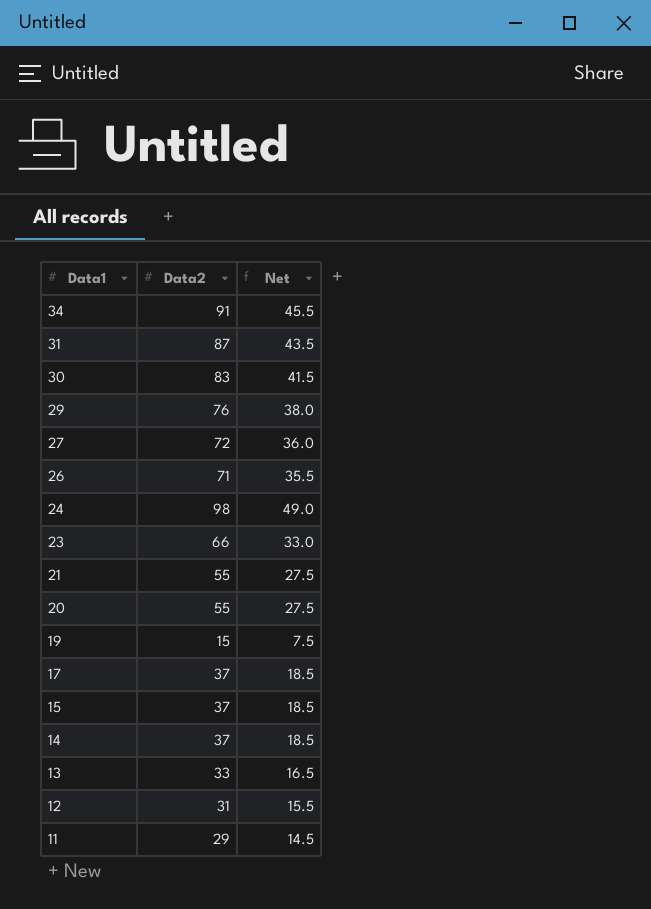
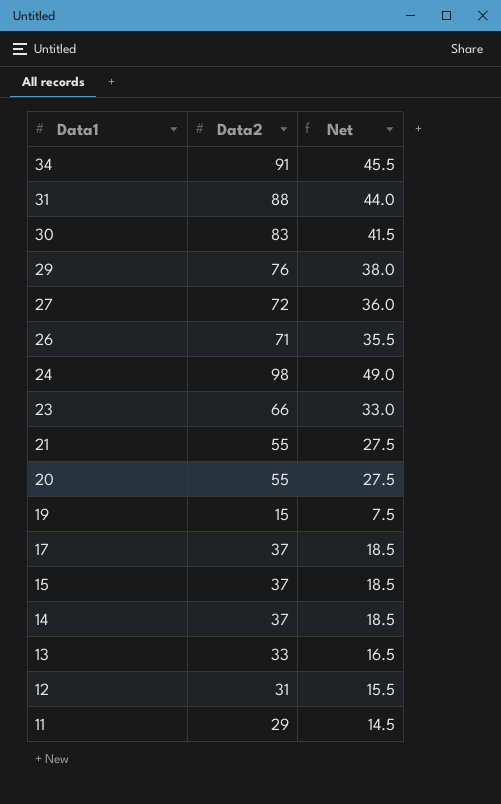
31 | Data2: 87 -> 88
31 | Net: 43.5 -> 44.0

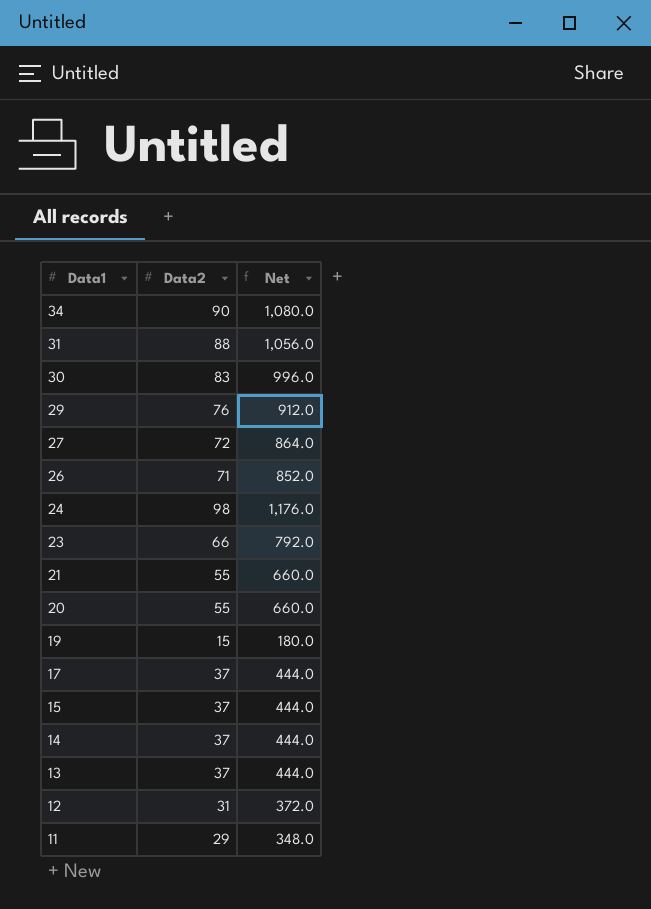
column Net | formula: [Data2] * 0.5 -> [Data2] * 12
34 | Data2: 91 -> 90
13 | Data2: 33 -> 37

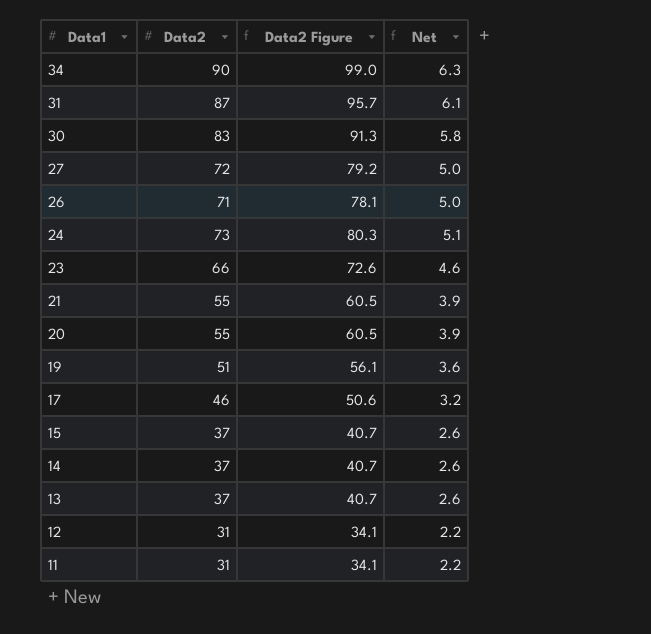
column Data2 Figure | formula: none -> [Data2] * 1.1
column Net | formula: [Data2] * 12 -> [Data2] * 0.07
row 29: 76 | 912.0 -> none
31 | Data2: 88 -> 87
24 | Data2: 98 -> 73
19 | Data2: 15 -> 51
17 | Data2: 37 -> 46
11 | Data2: 29 -> 31

